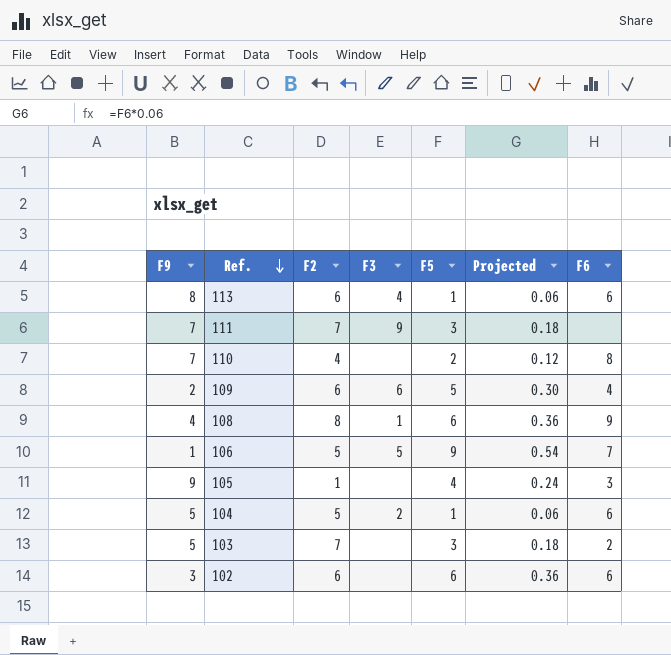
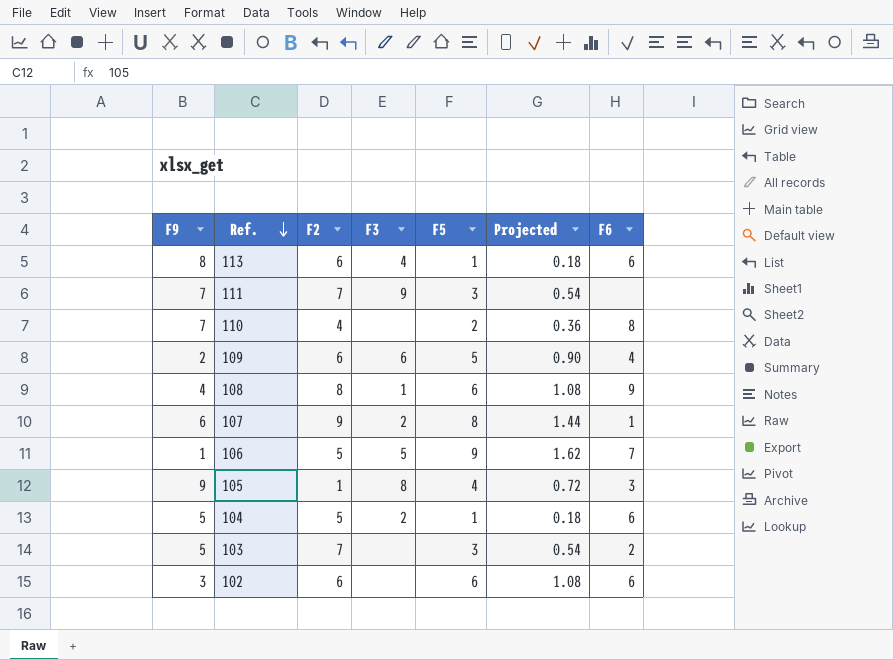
column Projected | formula: [F5] * 0.06 -> [F5] * 0.18
row 107: none -> 6 | 9 | 2 | 8 | 1.44 | 1
105 | F3: none -> 8

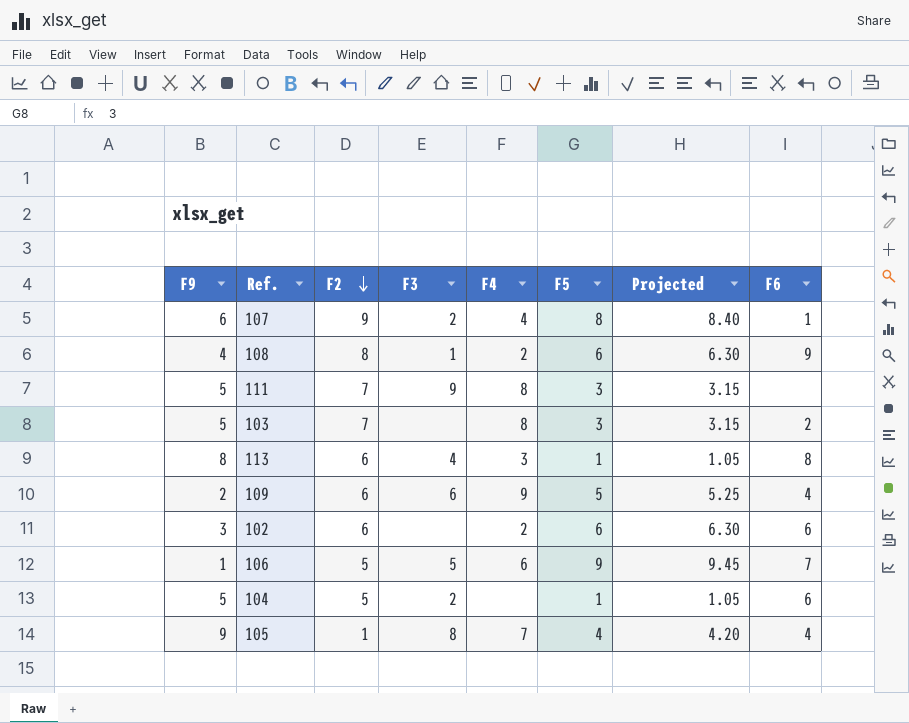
row order: Ref. descending -> F2 descending
column F4 | position: none -> 5
column Projected | formula: [F5] * 0.18 -> [F5] * 1.05
row 110: 7 | 4 | none | 2 | 0.36 | 8 -> none
111 | F9: 7 -> 5
113 | F6: 6 -> 8
105 | F6: 3 -> 4

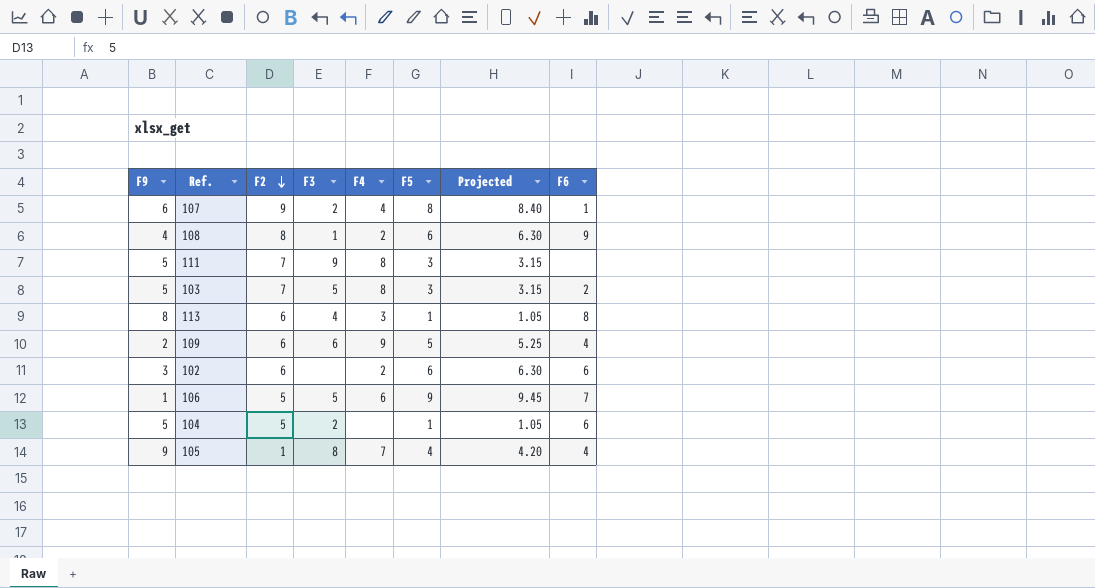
103 | F3: none -> 5

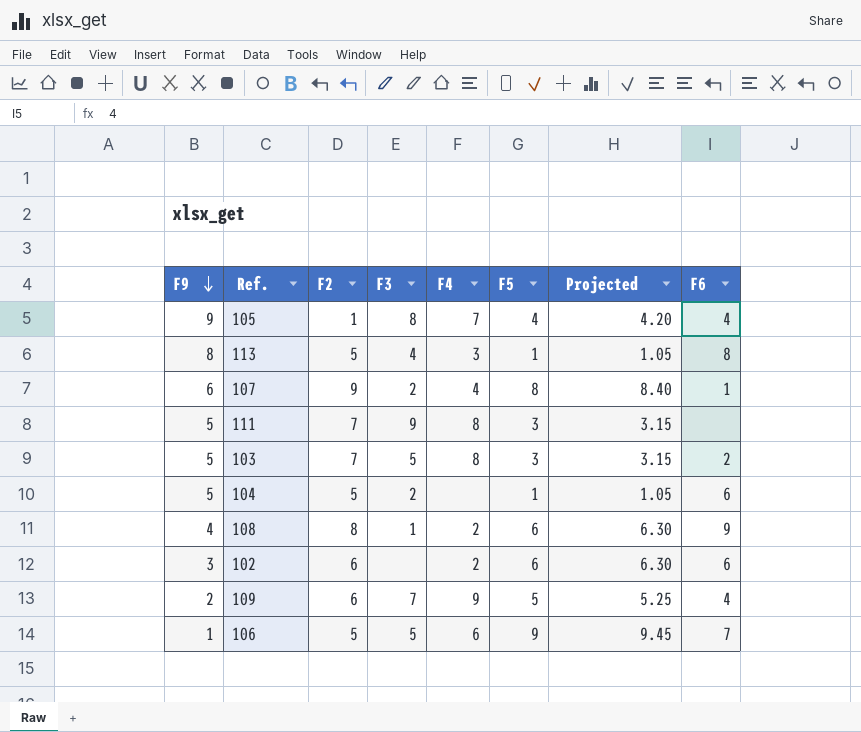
row order: F2 descending -> F9 descending
113 | F2: 6 -> 5
109 | F3: 6 -> 7

